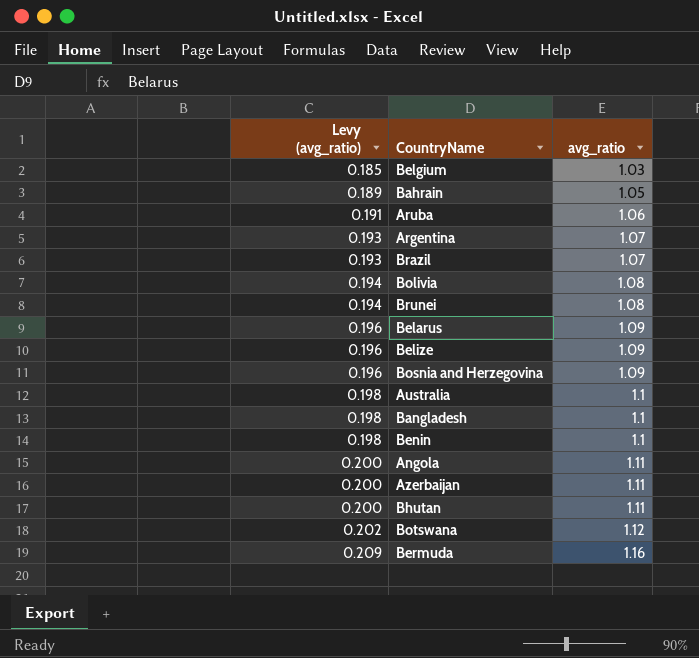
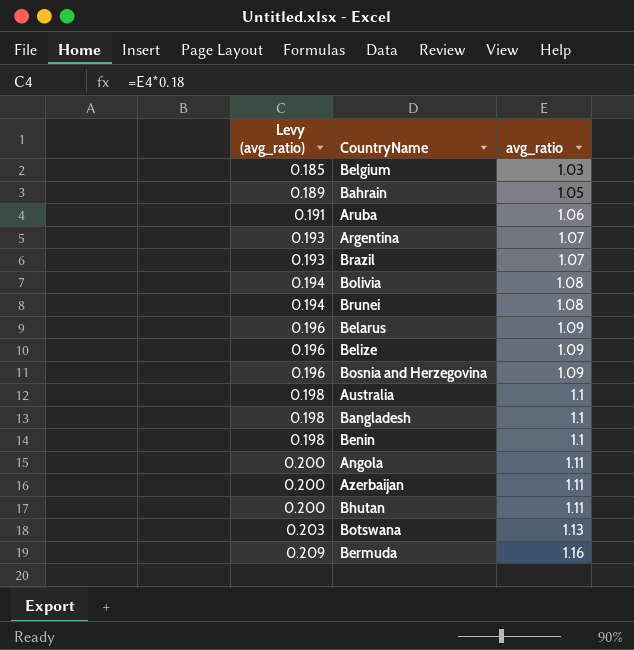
Botswana | Levy (avg_ratio): 0.202 -> 0.203
Botswana | avg_ratio: 1.12 -> 1.13

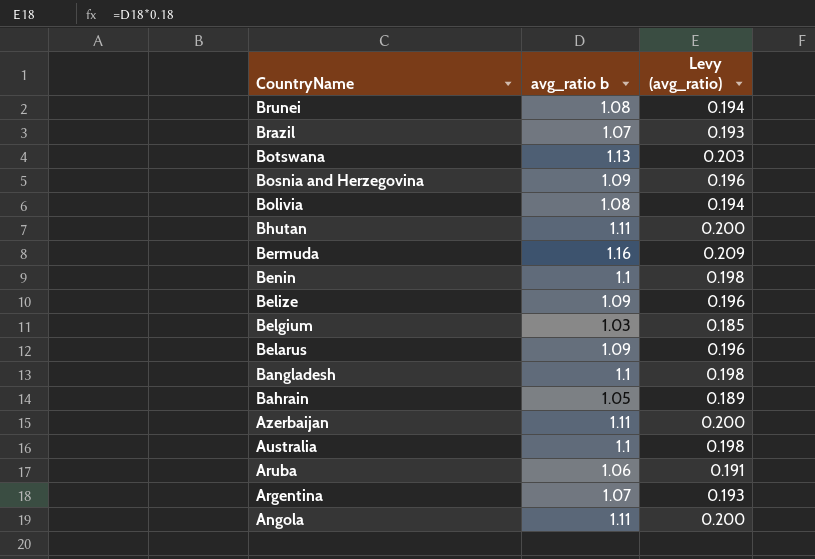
row order: Levy (avg_ratio) ascending -> CountryName descending
column name: avg_ratio -> avg_ratio b
column Levy (avg_ratio) | position: 1 -> 3

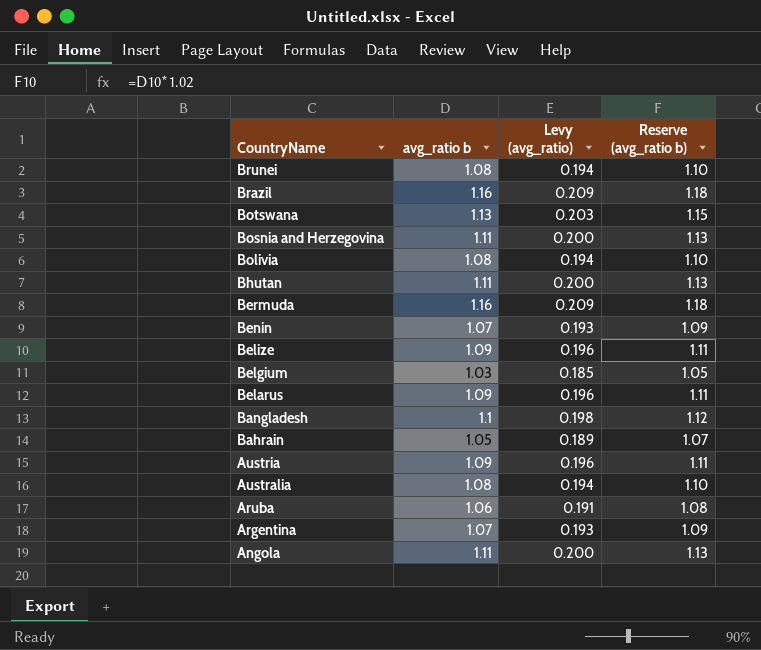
column Reserve (avg_ratio b) | formula: none -> [avg_ratio b] * 1.02
row Azerbaijan: 1.11 | 0.200 -> none
Brazil | avg_ratio b: 1.07 -> 1.16
Brazil | Levy (avg_ratio): 0.193 -> 0.209
Bosnia and Herzegovina | avg_ratio b: 1.09 -> 1.11
Bosnia and Herzegovina | Levy (avg_ratio): 0.196 -> 0.200
Benin | avg_ratio b: 1.1 -> 1.07
Benin | Levy (avg_ratio): 0.198 -> 0.193
row Austria: none -> 1.09 | 0.196 | 1.11
Australia | avg_ratio b: 1.1 -> 1.08
Australia | Levy (avg_ratio): 0.198 -> 0.194

